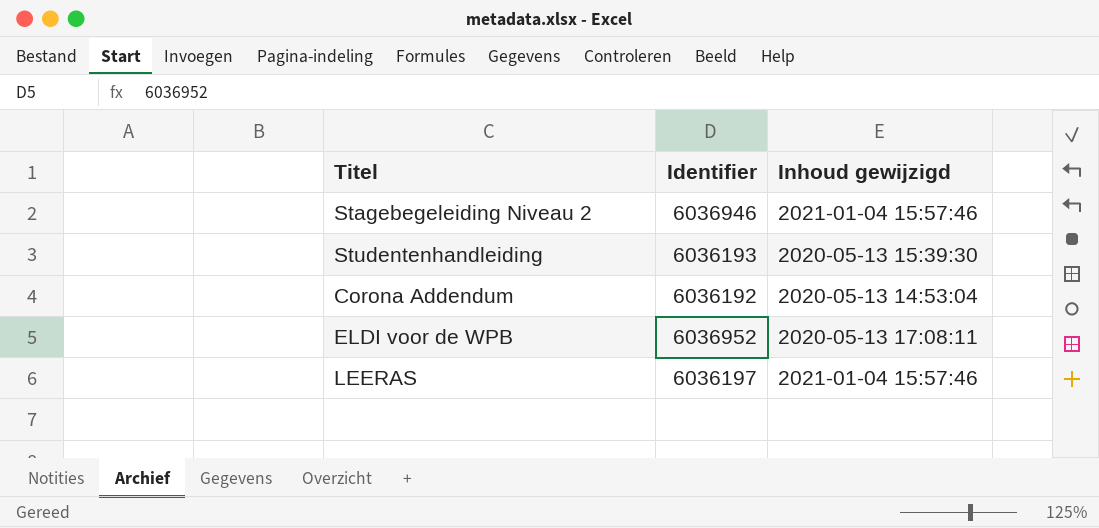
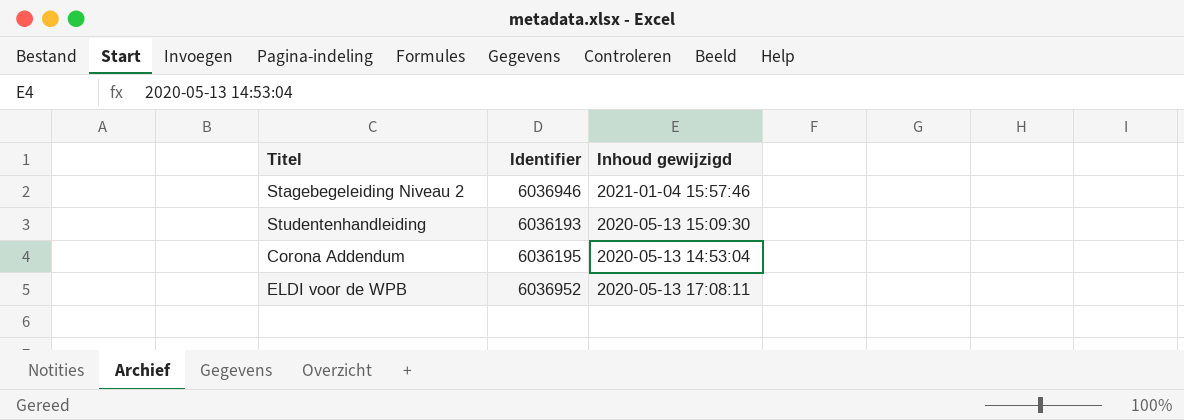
row LEERAS: 6036197 | 2021-01-04 15:57:46 -> none
Studentenhandleiding | Inhoud gewijzigd: 2020-05-13 15:39:30 -> 2020-05-13 15:09:30
Corona Addendum | Identifier: 6036192 -> 6036195

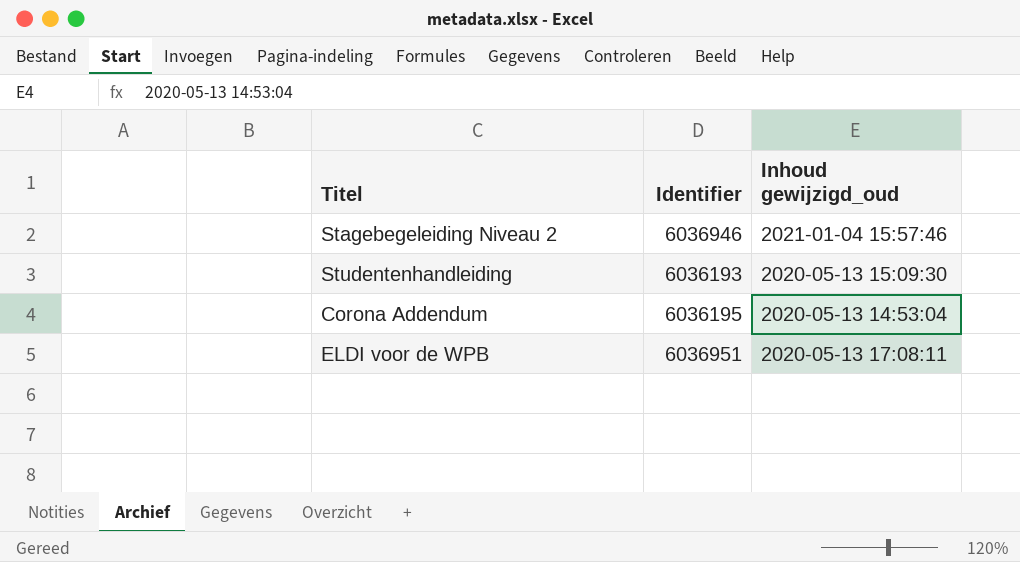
column name: Inhoud gewijzigd -> Inhoud gewijzigd_oud
ELDI voor de WPB | Identifier: 6036952 -> 6036951

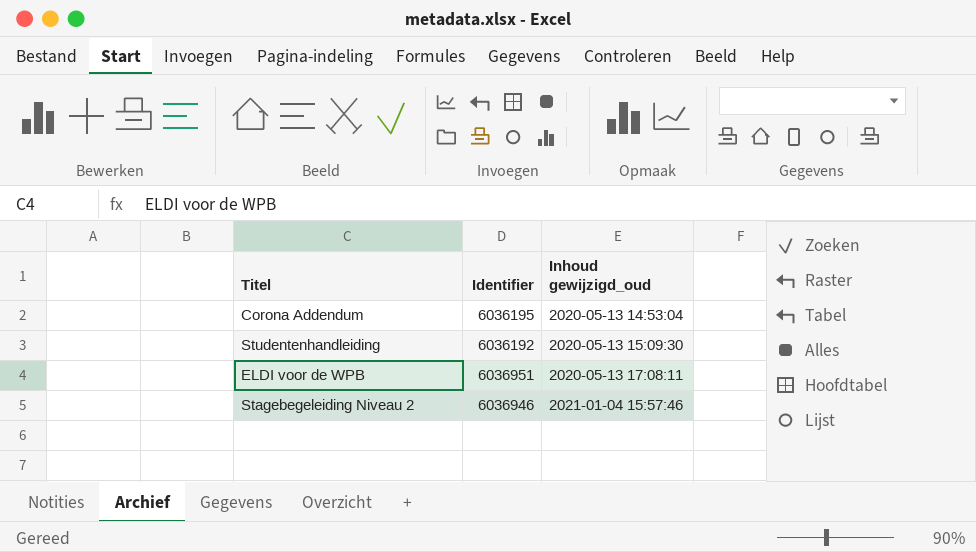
row order: none -> Inhoud gewijzigd_oud ascending
Studentenhandleiding | Identifier: 6036193 -> 6036192

